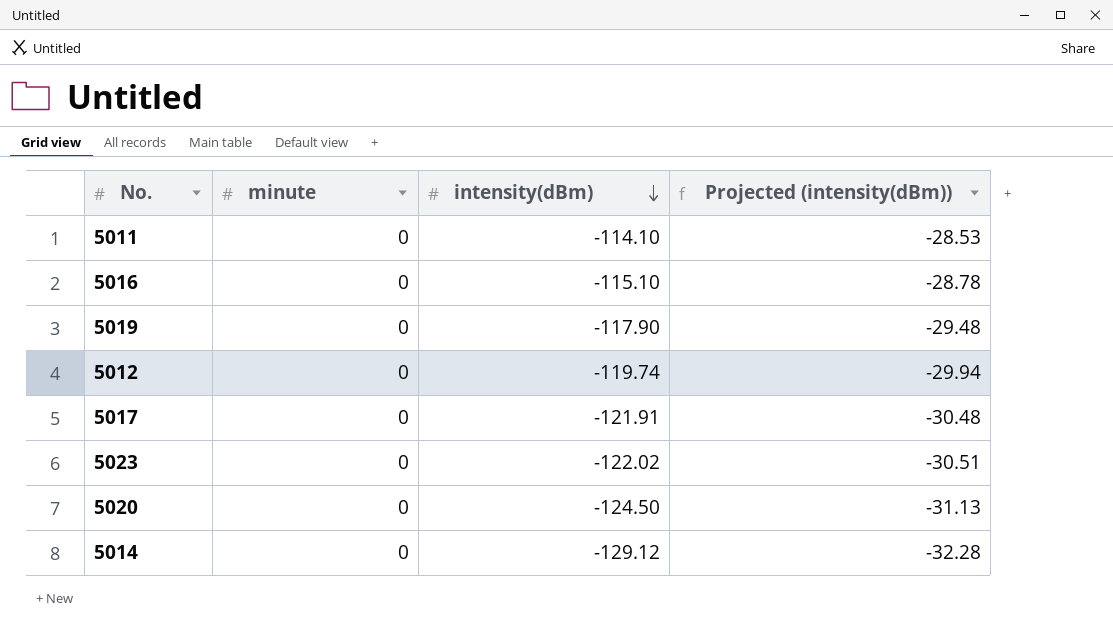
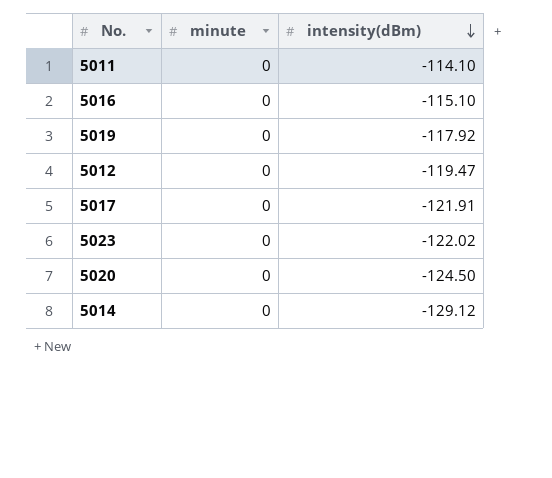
column Projected (intensity(dBm)) | formula: [intensity(dBm)] * 0.25 -> none
5019 | intensity(dBm): -117.90 -> -117.92
5012 | intensity(dBm): -119.74 -> -119.47

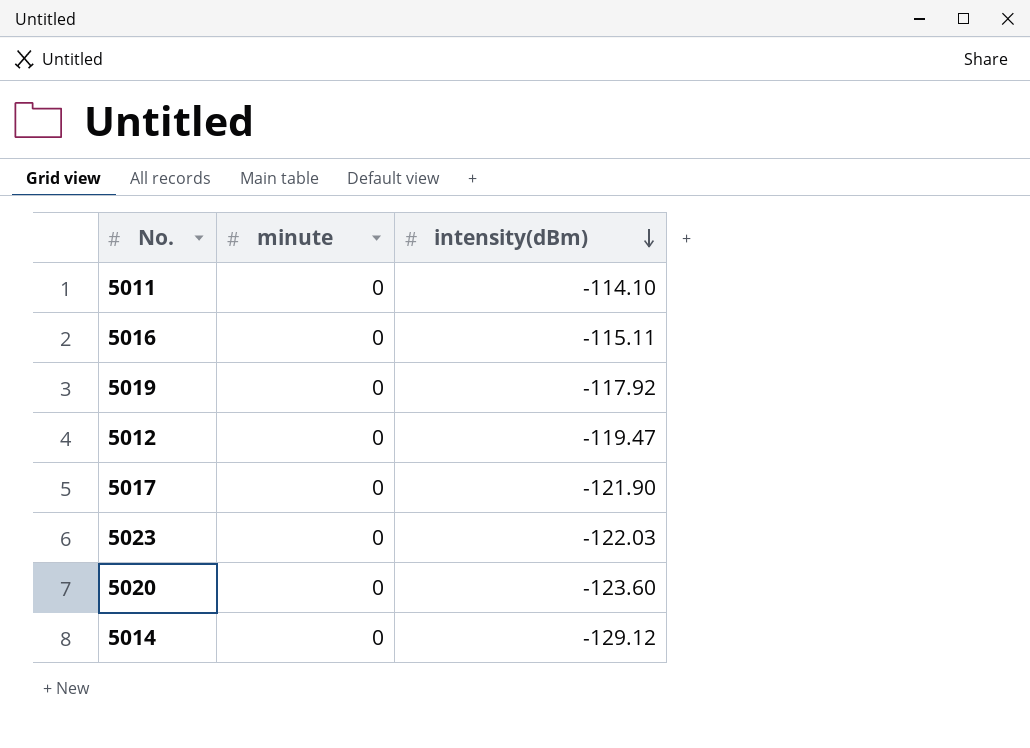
5016 | intensity(dBm): -115.10 -> -115.11
5017 | intensity(dBm): -121.91 -> -121.90
5023 | intensity(dBm): -122.02 -> -122.03
5020 | intensity(dBm): -124.50 -> -123.60

